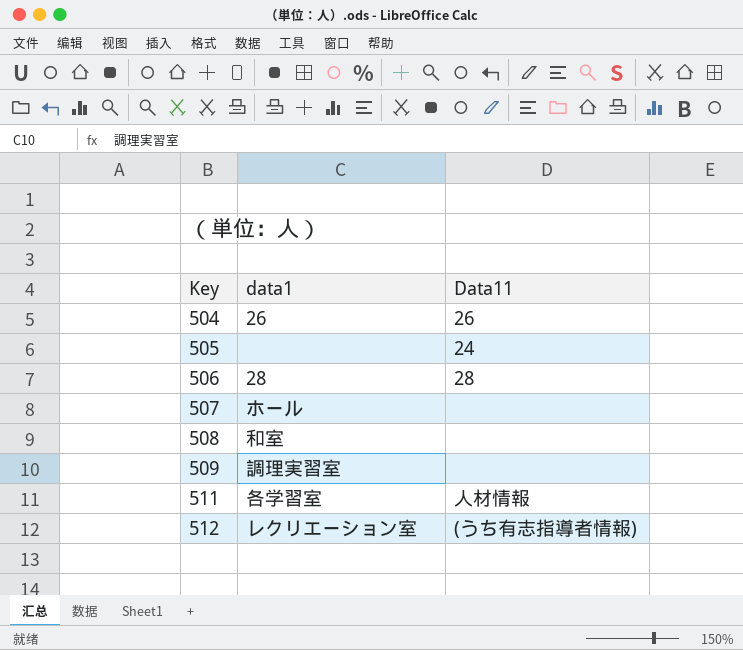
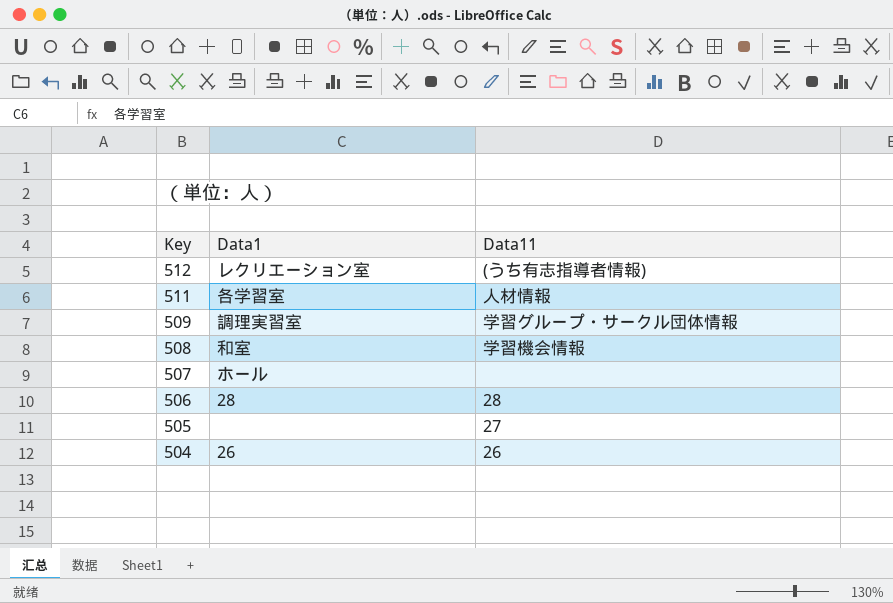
row order: Key ascending -> Key descending
column name: data1 -> Data1
509 | Data11: none -> 学習グループ・サークル団体情報
508 | Data11: none -> 学習機会情報
505 | Data11: 24 -> 27

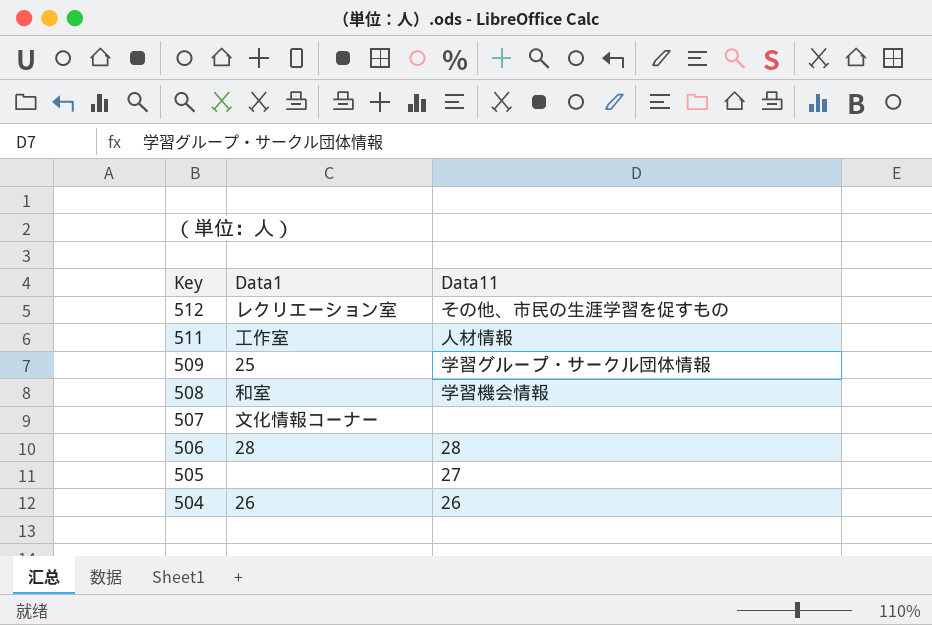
512 | Data11: (うち有志指導者情報) -> その他、市民の生涯学習を促すもの
511 | Data1: 各学習室 -> 工作室
509 | Data1: 調理実習室 -> 25
507 | Data1: ホール -> 文化情報コーナー

